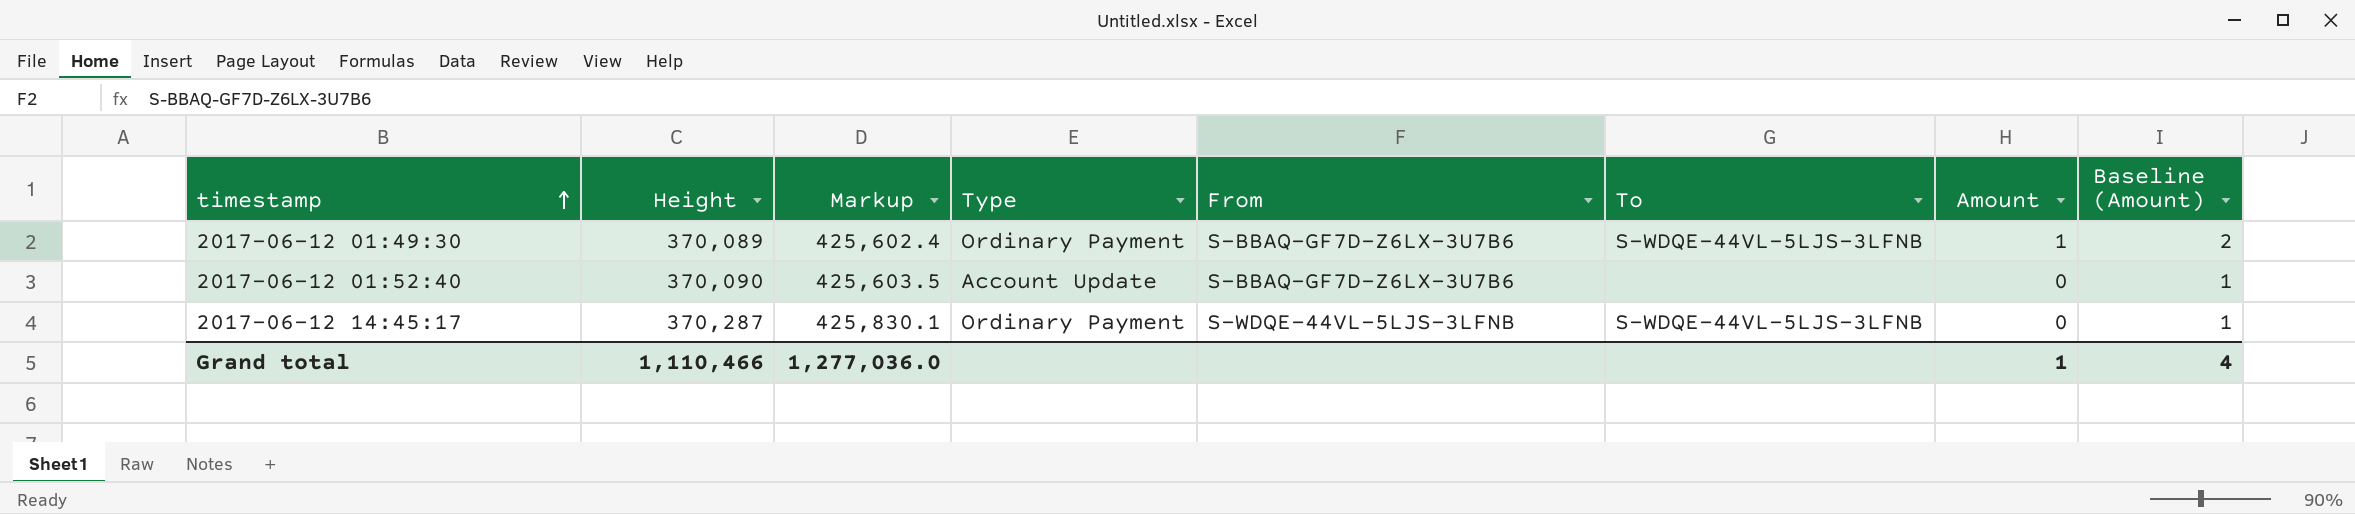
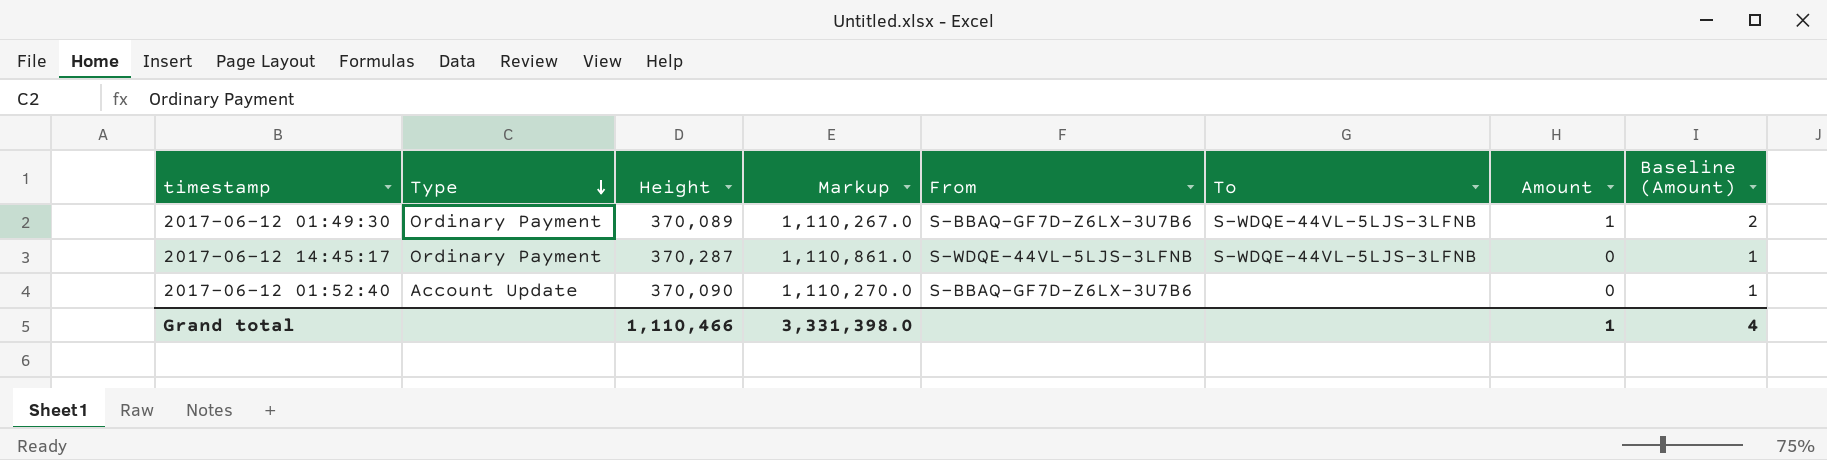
row order: timestamp ascending -> Type descending
column Type | position: 4 -> 2
column Markup | formula: [Height] * 1.15 -> [Height] * 3
Grand total | Markup: 1,277,036.0 -> 3,331,398.0

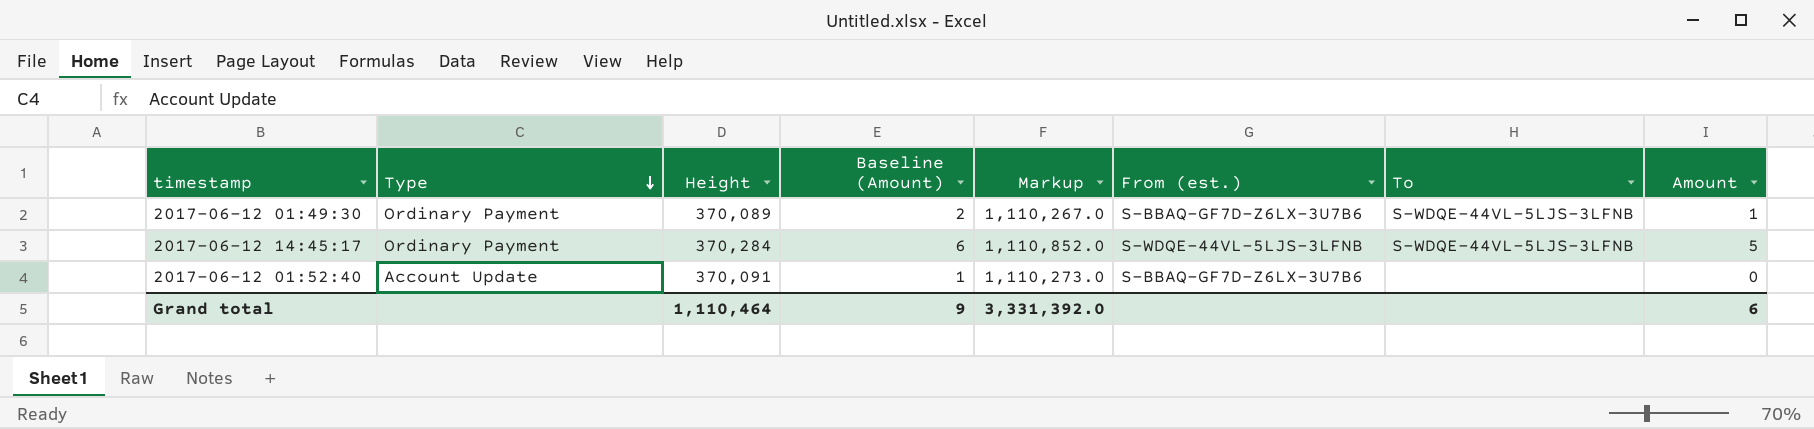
column Baseline (Amount) | position: 8 -> 4
column name: From -> From (est.)
2017-06-12 14:45:17 | Height: 370,287 -> 370,284
2017-06-12 14:45:17 | Baseline (Amount): 1 -> 6
2017-06-12 14:45:17 | Markup: 1,110,861.0 -> 1,110,852.0
2017-06-12 14:45:17 | Amount: 0 -> 5
2017-06-12 01:52:40 | Height: 370,090 -> 370,091
2017-06-12 01:52:40 | Markup: 1,110,270.0 -> 1,110,273.0
Grand total | Height: 1,110,466 -> 1,110,464
Grand total | Baseline (Amount): 4 -> 9
Grand total | Markup: 3,331,398.0 -> 3,331,392.0
Grand total | Amount: 1 -> 6

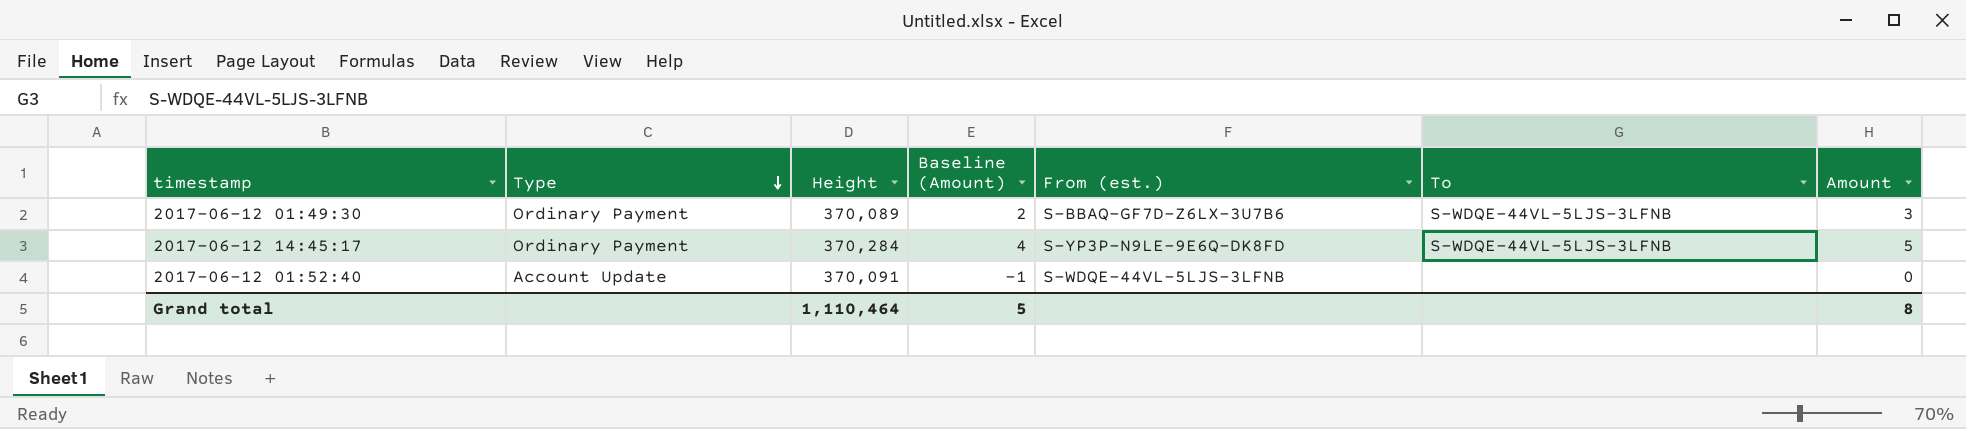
column Markup | formula: [Height] * 3 -> none
column Baseline (Amount) | formula: [Amount] + 1 -> [Amount] - 1
2017-06-12 01:49:30 | Amount: 1 -> 3
2017-06-12 14:45:17 | From (est.): S-WDQE-44VL-5LJS-3LFNB -> S-YP3P-N9LE-9E6Q-DK8FD
2017-06-12 01:52:40 | From (est.): S-BBAQ-GF7D-Z6LX-3U7B6 -> S-WDQE-44VL-5LJS-3LFNB
Grand total | Baseline (Amount): 9 -> 5
Grand total | Amount: 6 -> 8

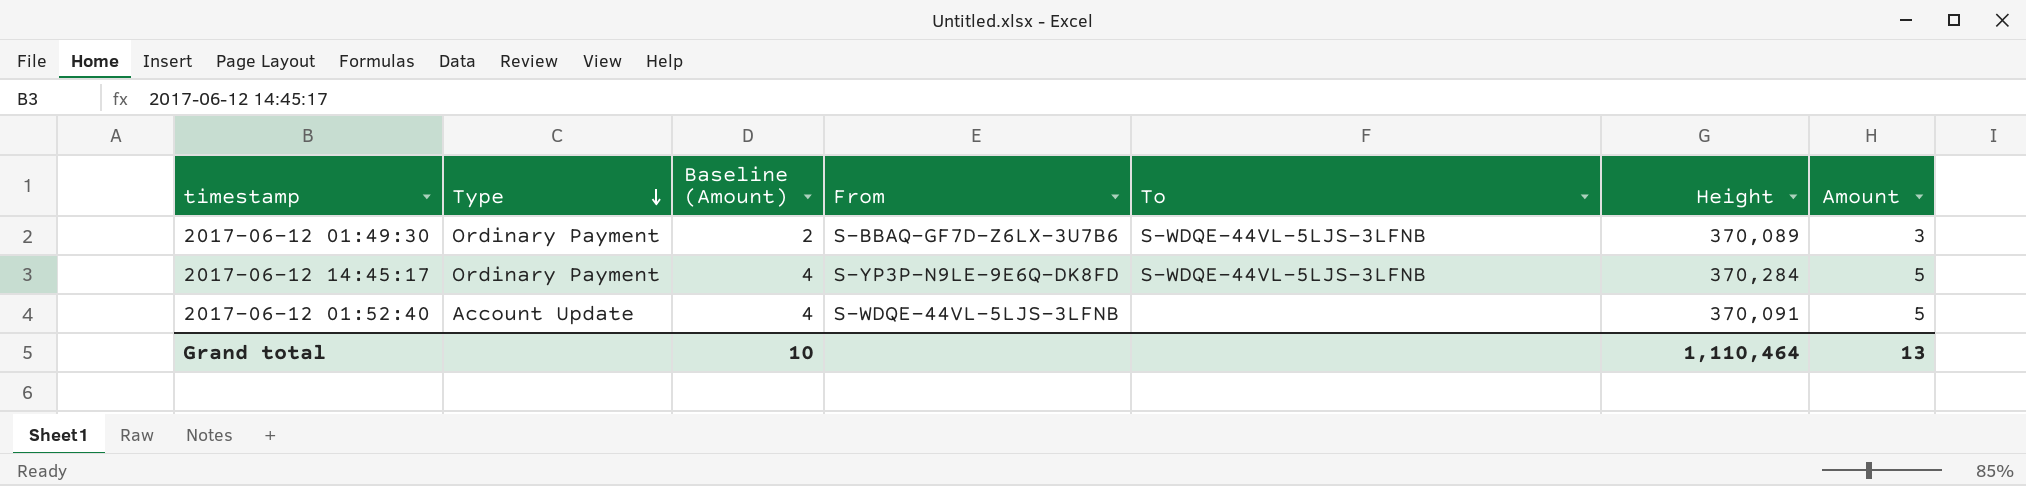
column name: From (est.) -> From
column Height | position: 3 -> 6
2017-06-12 01:52:40 | Baseline (Amount): -1 -> 4
2017-06-12 01:52:40 | Amount: 0 -> 5
Grand total | Baseline (Amount): 5 -> 10
Grand total | Amount: 8 -> 13

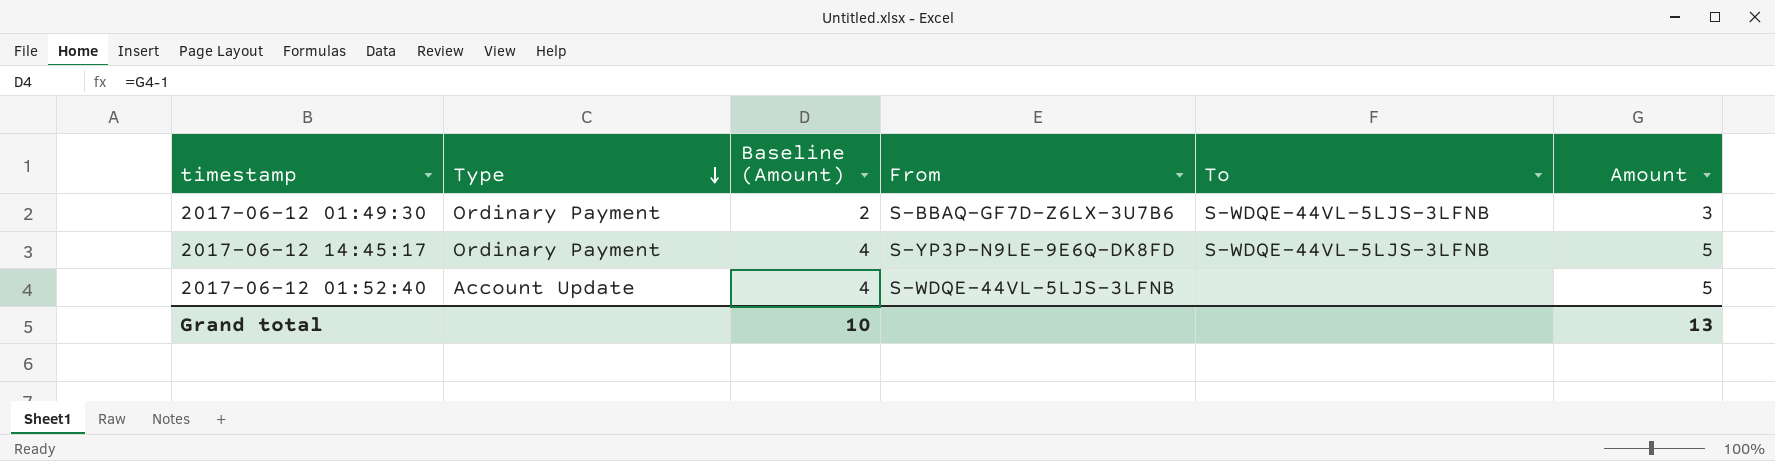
column Height | position: 6 -> none

